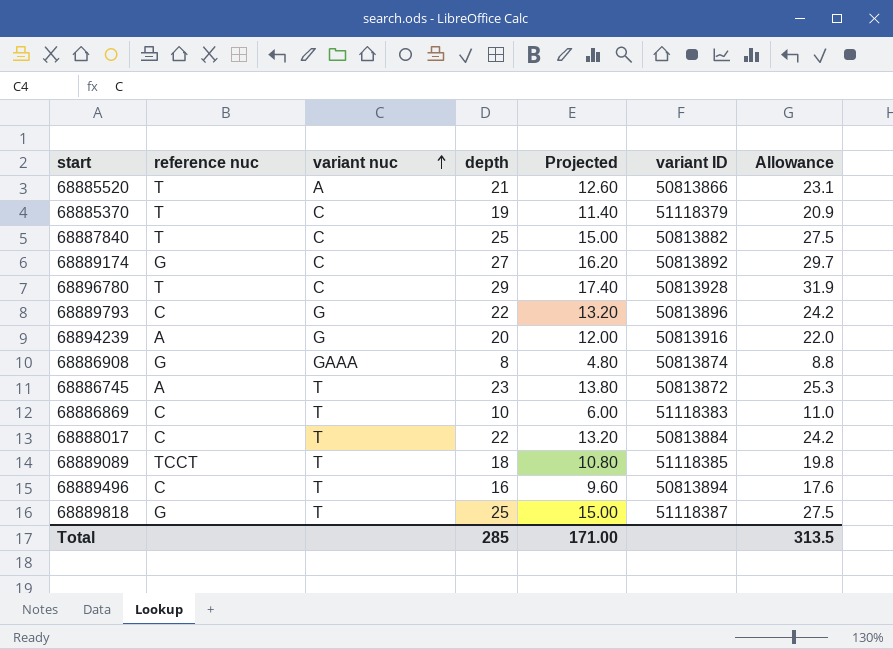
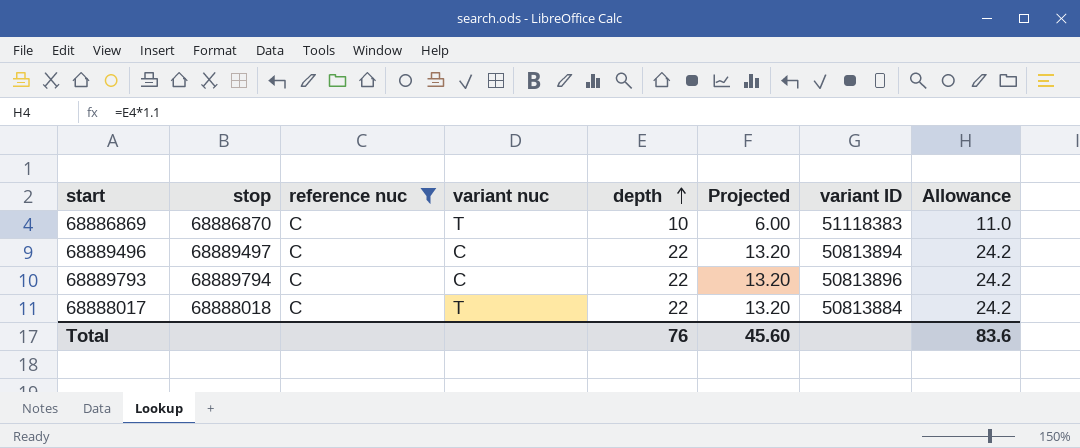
filter: none -> reference nuc = C
row order: variant nuc ascending -> depth ascending
column stop | position: none -> 2
68889496 | variant nuc: T -> C
68889496 | depth: 16 -> 22
68889496 | Projected: 9.60 -> 13.20
68889496 | Allowance: 17.6 -> 24.2
68889793 | variant nuc: G -> C
Total | depth: 285 -> 76
Total | Projected: 171.00 -> 45.60
Total | Allowance: 313.5 -> 83.6

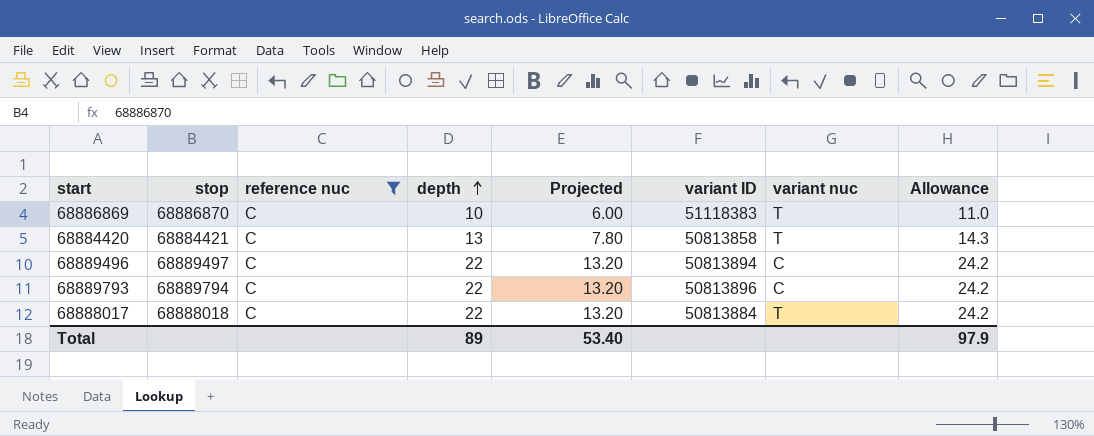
column variant nuc | position: 4 -> 7
row 68884420: none -> 68884421 | C | 13 | 7.80 | 50813858 | T | 14.3
Total | depth: 76 -> 89
Total | Projected: 45.60 -> 53.40
Total | Allowance: 83.6 -> 97.9

